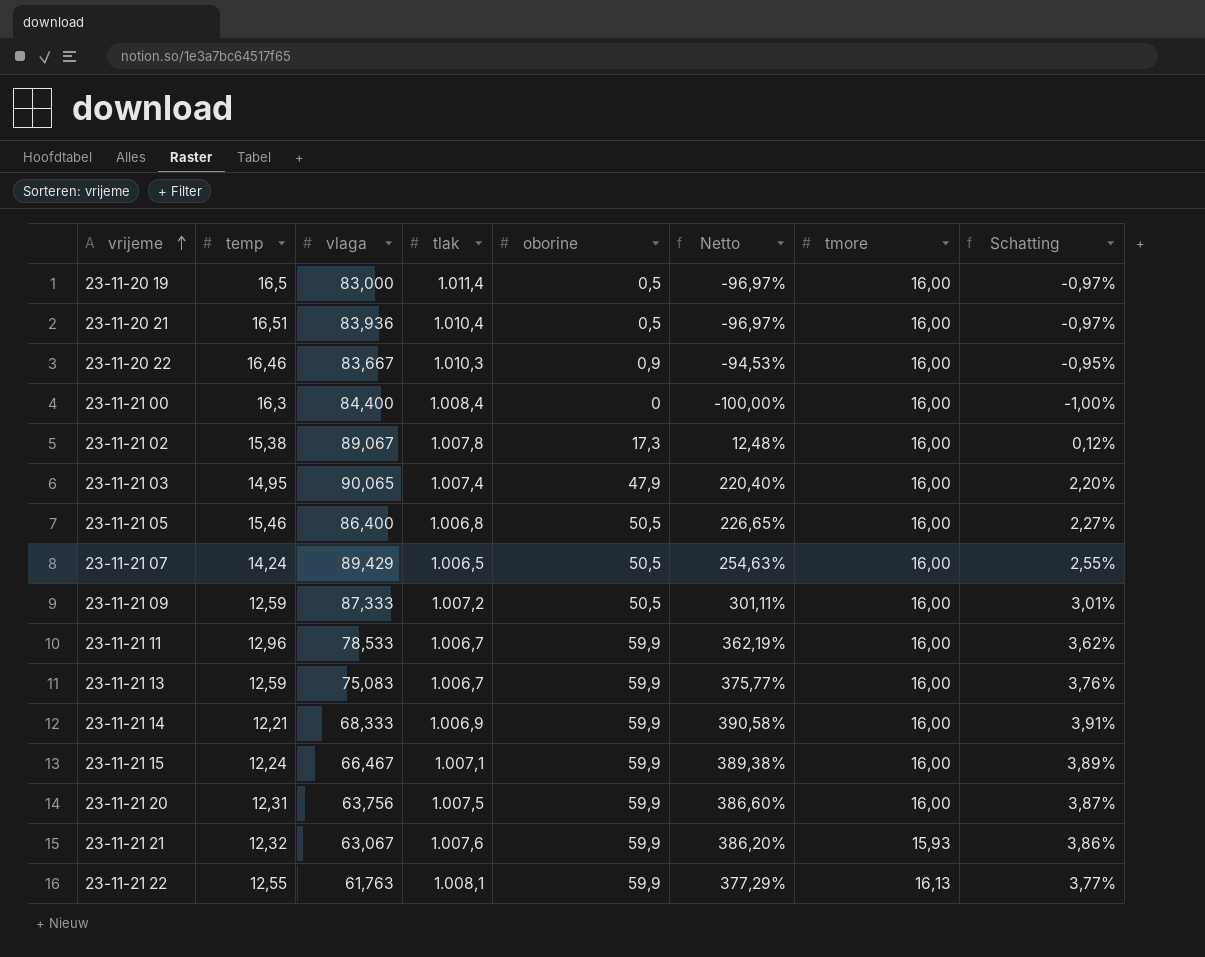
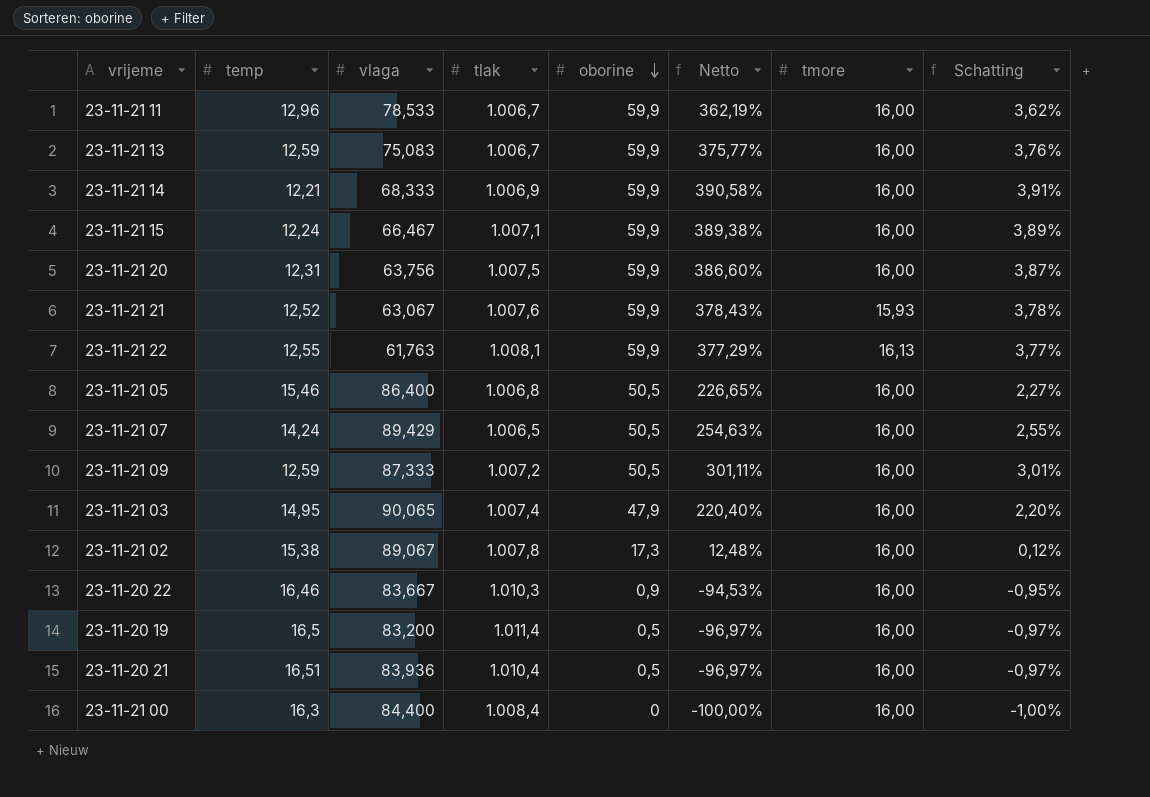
row order: vrijeme ascending -> oborine descending
23-11-21 21 | temp: 12,32 -> 12,52
23-11-21 21 | Netto: 386,20% -> 378,43%
23-11-21 21 | Schatting: 3,86% -> 3,78%
23-11-20 19 | vlaga: 83,000 -> 83,200

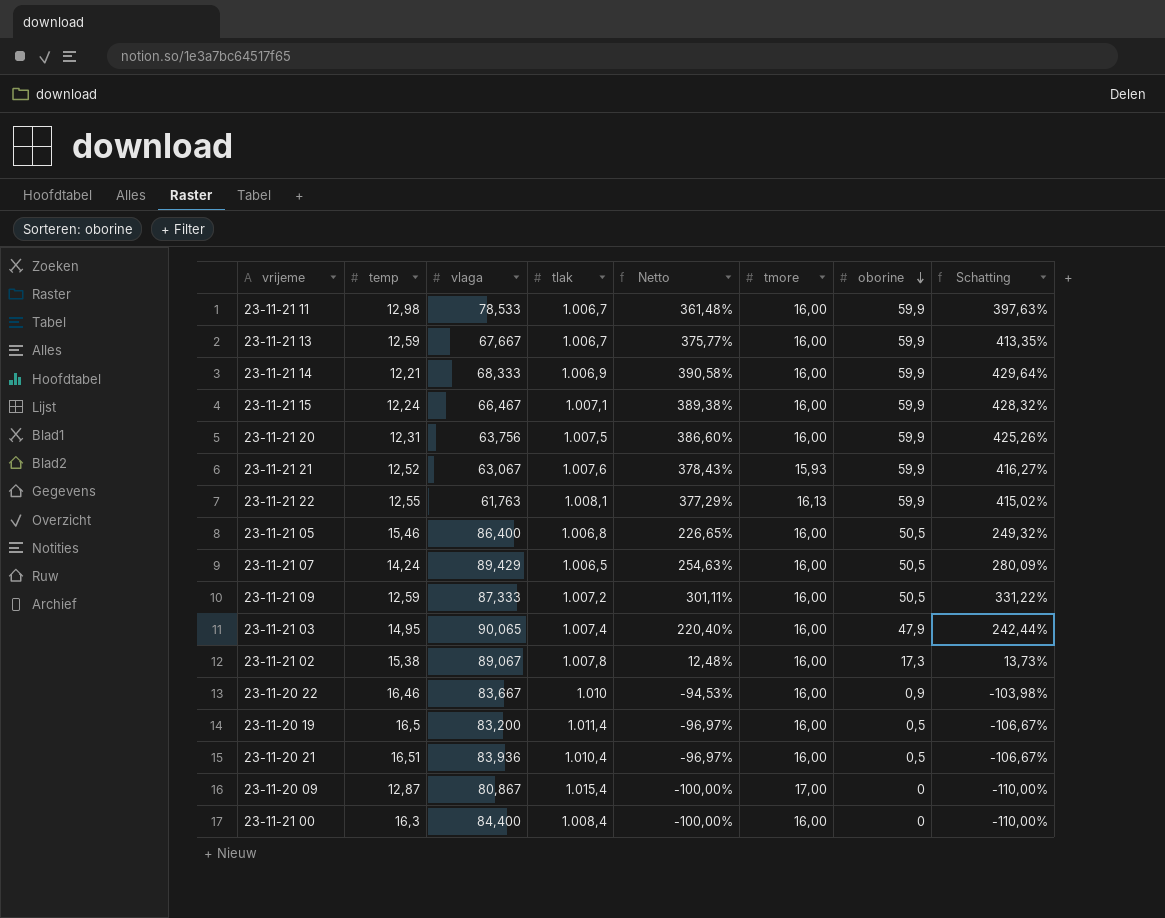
column oborine | position: 5 -> 7
column Schatting | formula: [Netto] * 0,01 -> [Netto] * 1,1
23-11-21 11 | temp: 12,96 -> 12,98
23-11-21 11 | Netto: 362,19% -> 361,48%
23-11-21 13 | vlaga: 75,083 -> 67,667
23-11-20 22 | tlak: 1.010,3 -> 1.010
row 23-11-20 09: none -> 12,87 | 80,867 | 1.015,4 | -100,00% | 17,00 | 0 | -110,00%

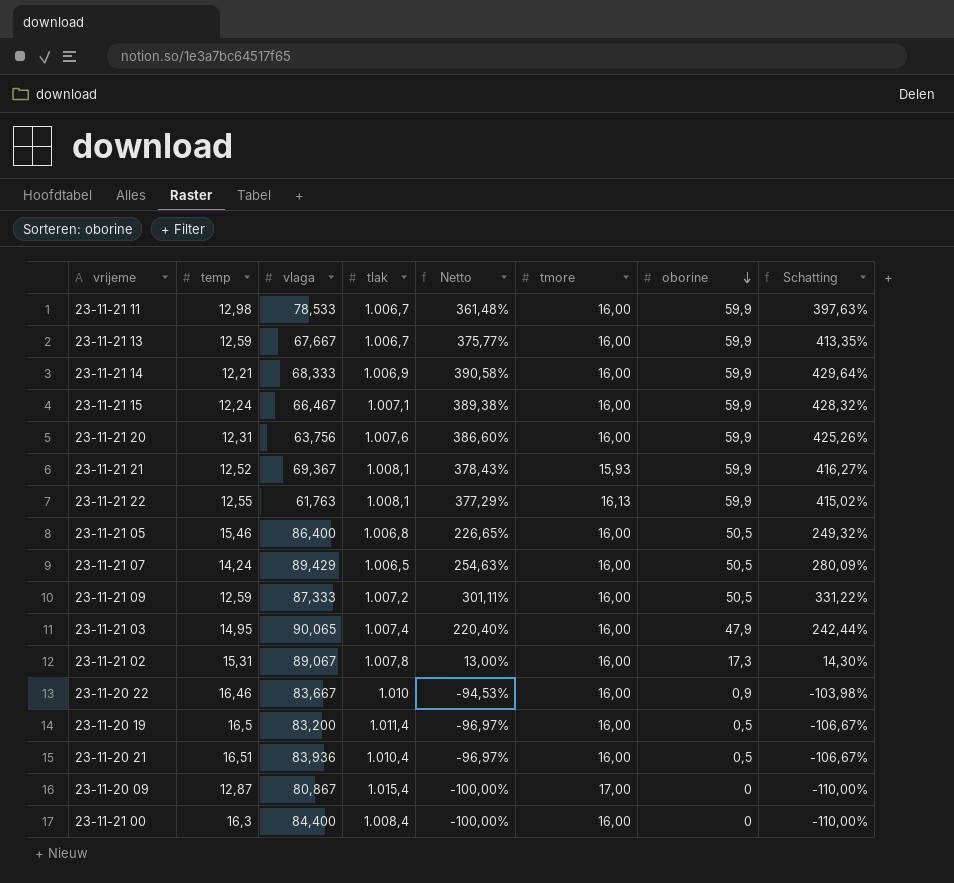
23-11-21 20 | tlak: 1.007,5 -> 1.007,6
23-11-21 21 | vlaga: 63,067 -> 69,367
23-11-21 21 | tlak: 1.007,6 -> 1.008,1
23-11-21 02 | temp: 15,38 -> 15,31
23-11-21 02 | Netto: 12,48% -> 13,00%
23-11-21 02 | Schatting: 13,73% -> 14,30%

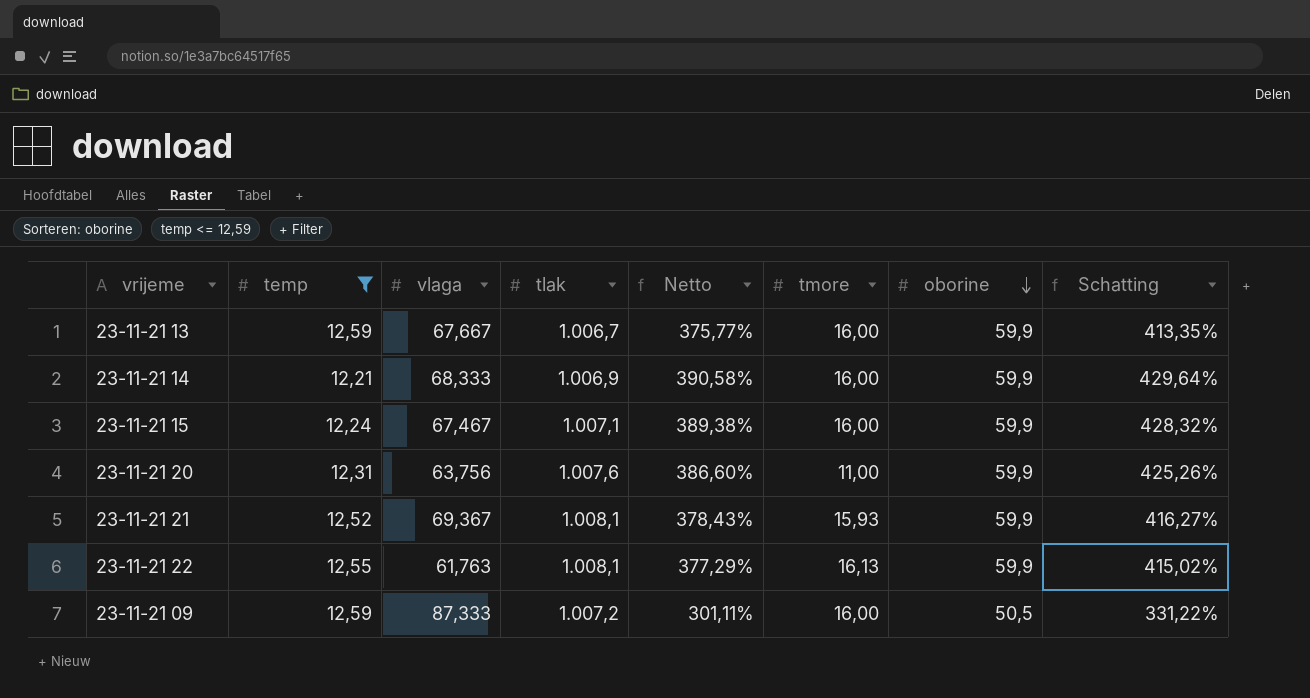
filter: none -> temp <= 12,59
23-11-21 15 | vlaga: 66,467 -> 67,467
23-11-21 20 | tmore: 16,00 -> 11,00

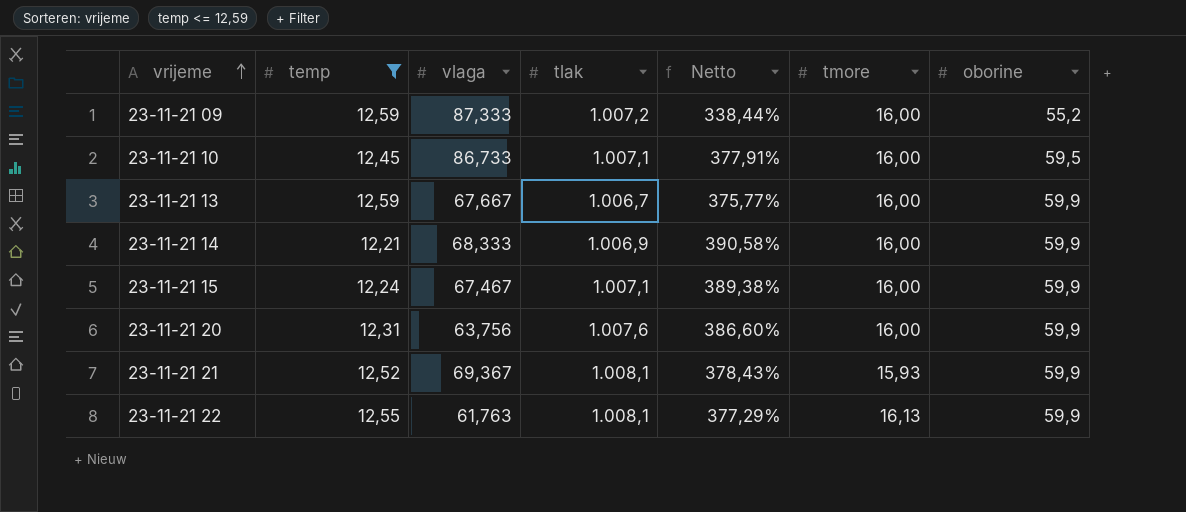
row order: oborine descending -> vrijeme ascending
column Schatting | formula: [Netto] * 1,1 -> none
23-11-21 09 | Netto: 301,11% -> 338,44%
23-11-21 09 | oborine: 50,5 -> 55,2
row 23-11-21 10: none -> 12,45 | 86,733 | 1.007,1 | 377,91% | 16,00 | 59,5
23-11-21 20 | tmore: 11,00 -> 16,00

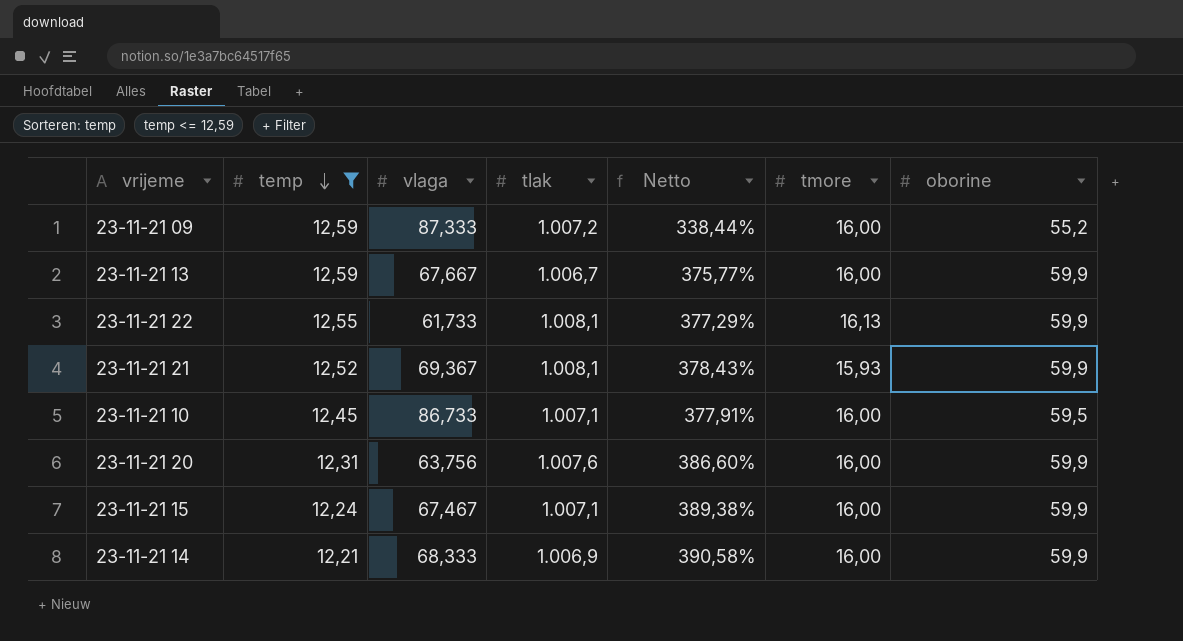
row order: vrijeme ascending -> temp descending
23-11-21 22 | vlaga: 61,763 -> 61,733

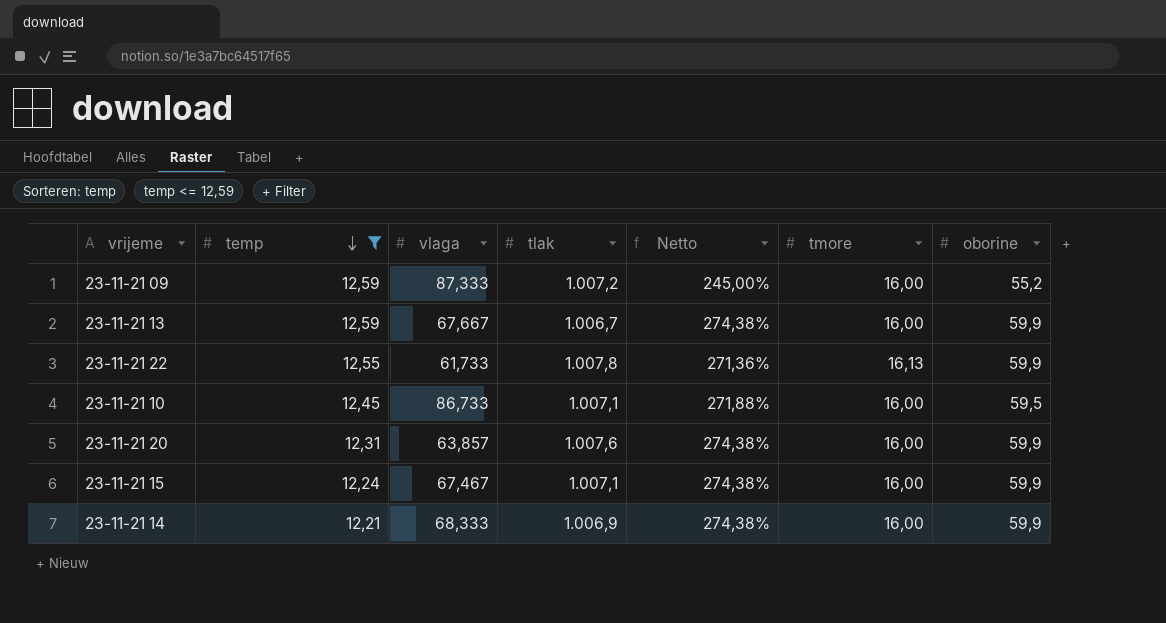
column Netto | formula: ([oborine] - [temp]) / [temp] -> ([oborine] - [tmore]) / [tmore]
row 23-11-21 21: 12,52 | 69,367 | 1.008,1 | 378,43% | 15,93 | 59,9 -> none
23-11-21 22 | tlak: 1.008,1 -> 1.007,8
23-11-21 20 | vlaga: 63,756 -> 63,857

